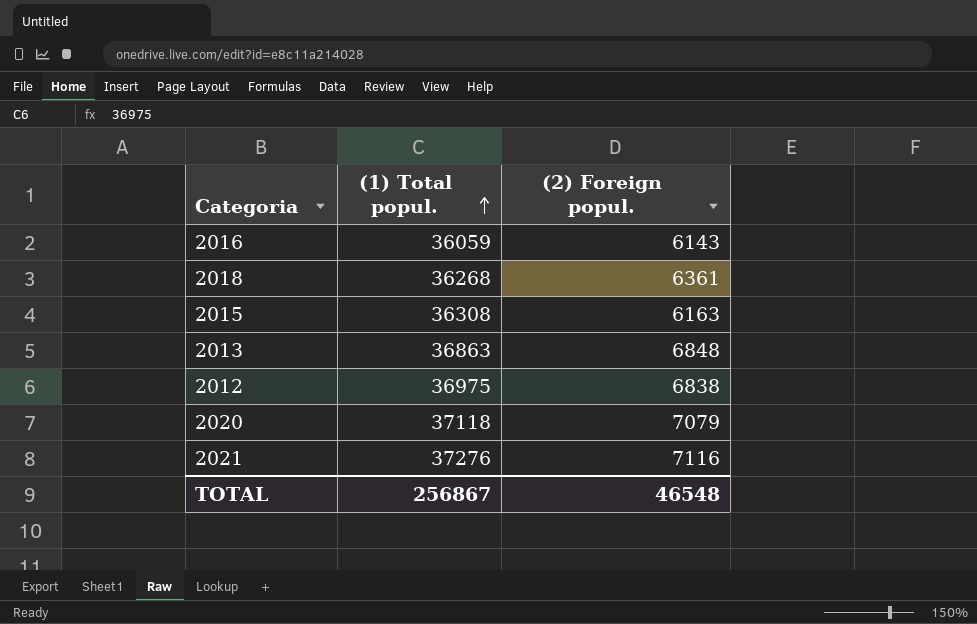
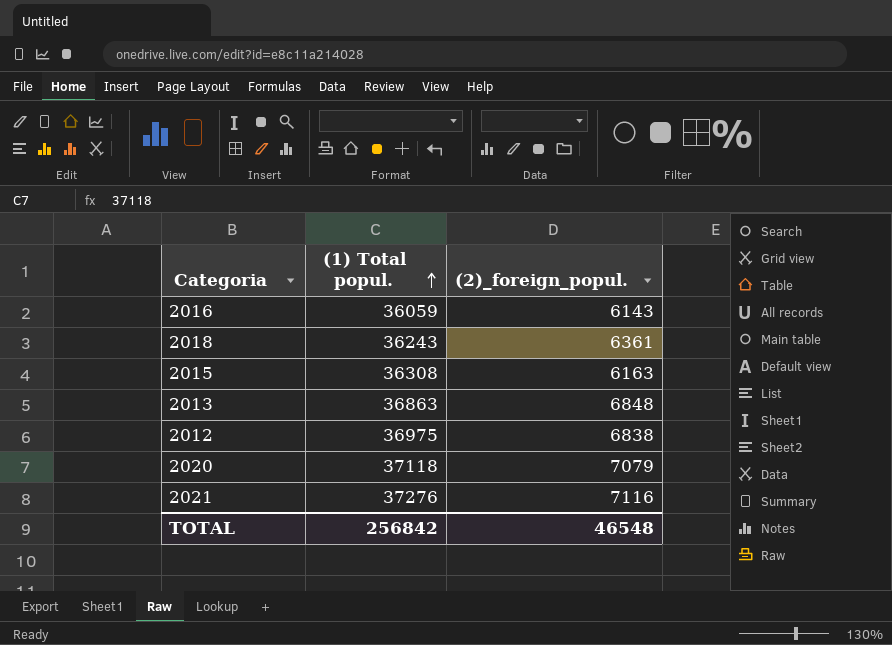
column name: (2) Foreign popul. -> (2)_foreign_popul.
2018 | (1) Total popul.: 36268 -> 36243
TOTAL | (1) Total popul.: 256867 -> 256842

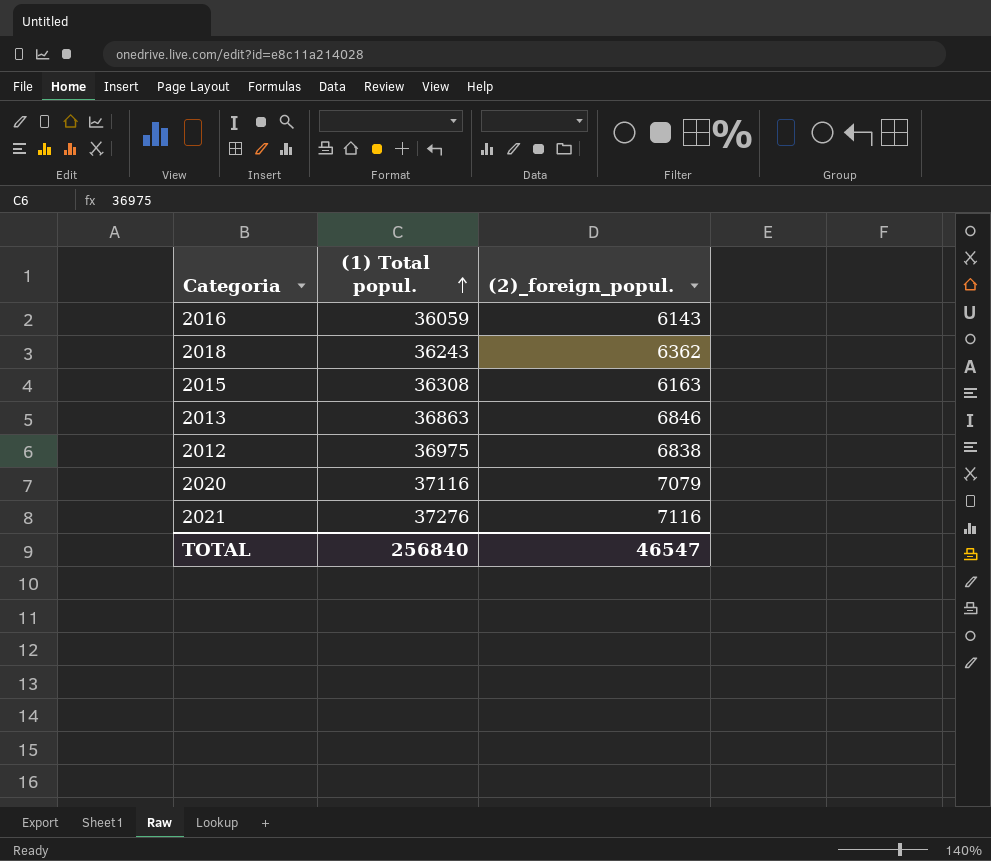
2018 | (2)_foreign_popul.: 6361 -> 6362
2013 | (2)_foreign_popul.: 6848 -> 6846
2020 | (1) Total popul.: 37118 -> 37116
TOTAL | (1) Total popul.: 256842 -> 256840
TOTAL | (2)_foreign_popul.: 46548 -> 46547

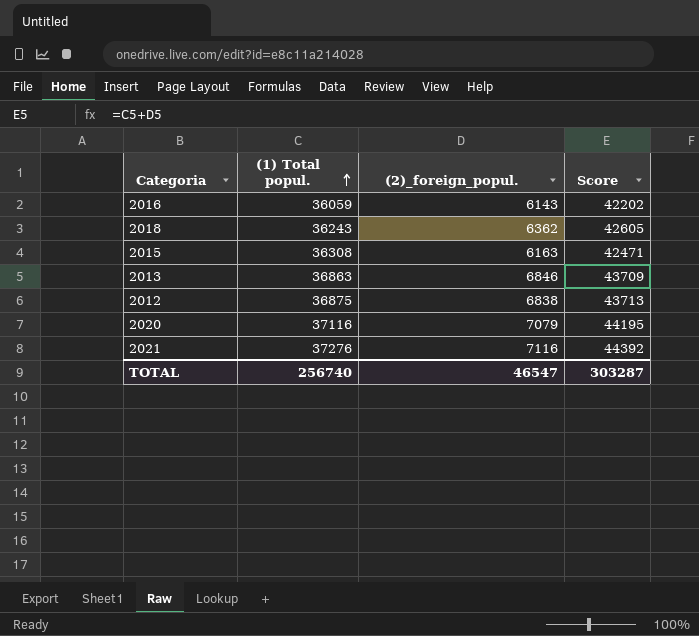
column Score | formula: none -> [(1) Total popul.] + [(2)_foreign_popul.]
2012 | (1) Total popul.: 36975 -> 36875
TOTAL | (1) Total popul.: 256840 -> 256740

